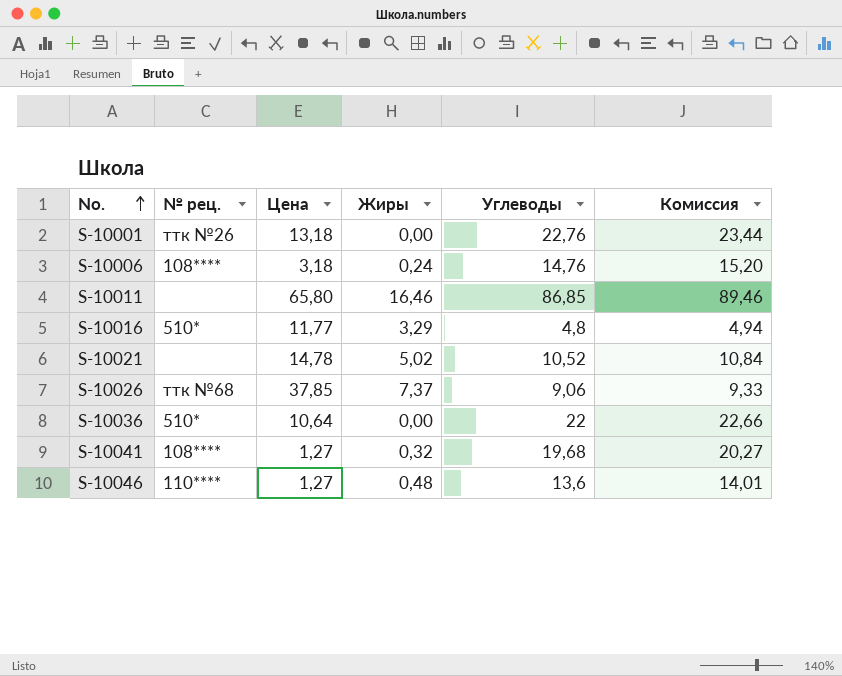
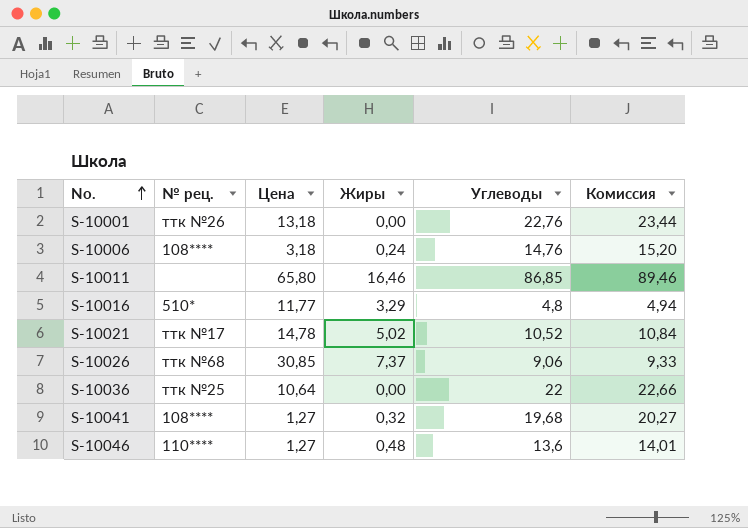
S-10021 | № рец.: none -> ттк №17
S-10026 | Цена: 37,85 -> 30,85
S-10036 | № рец.: 510* -> ттк №25

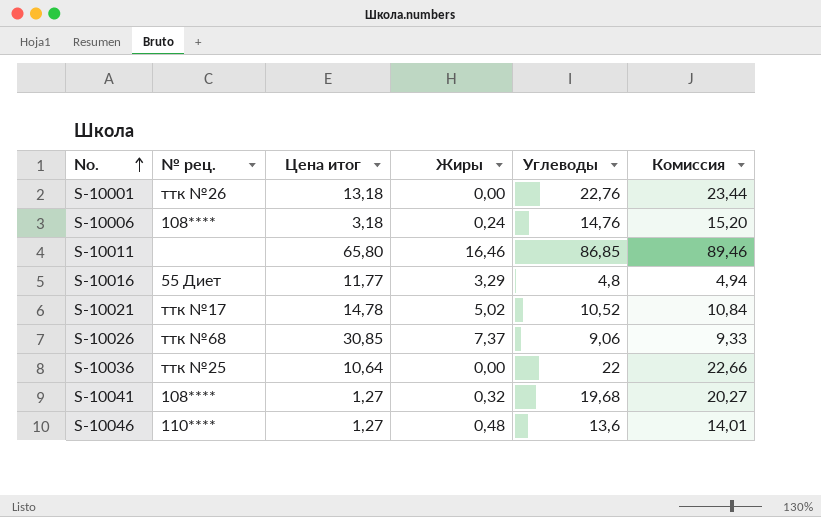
column name: Цена -> Цена итог
S-10016 | № рец.: 510* -> 55 Диет

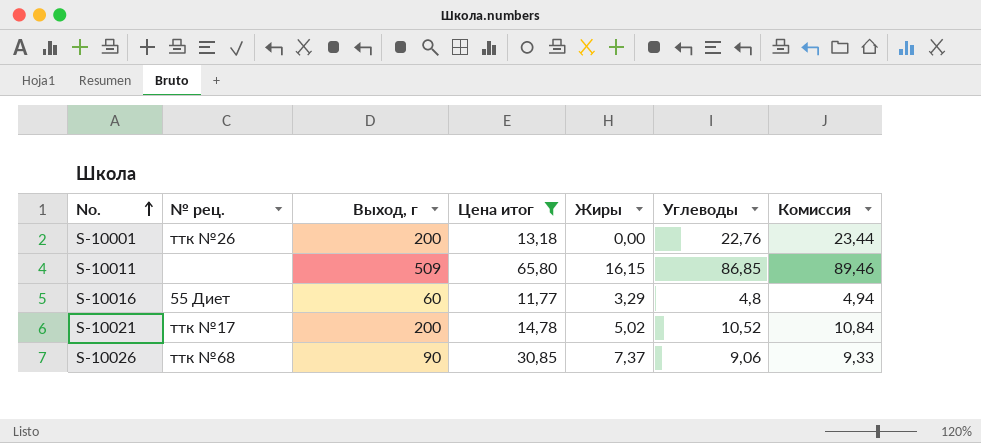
filter: none -> Цена итог >= 11,77
column Выход, г | position: none -> 3
S-10011 | Жиры: 16,46 -> 16,15

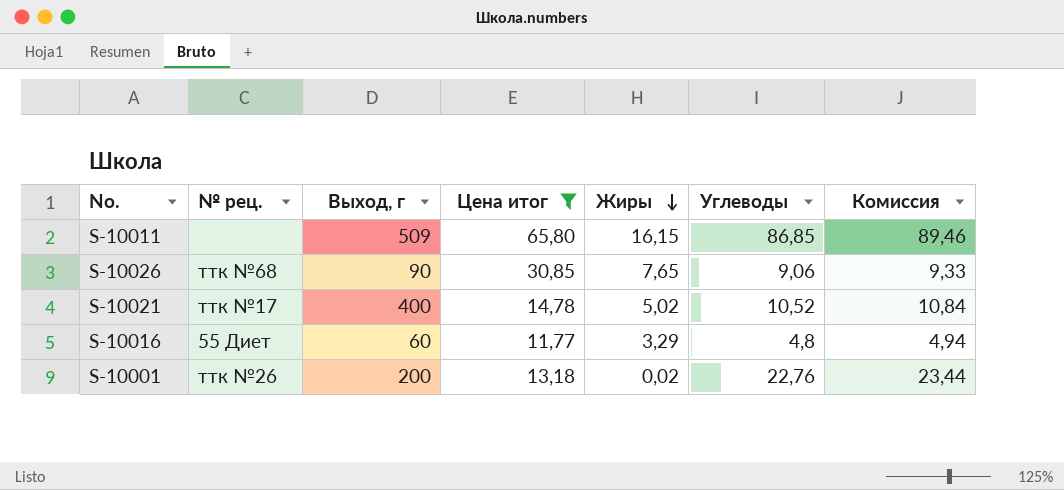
row order: No. ascending -> Жиры descending
S-10026 | Жиры: 7,37 -> 7,65
S-10021 | Выход, г: 200 -> 400
S-10001 | Жиры: 0,00 -> 0,02

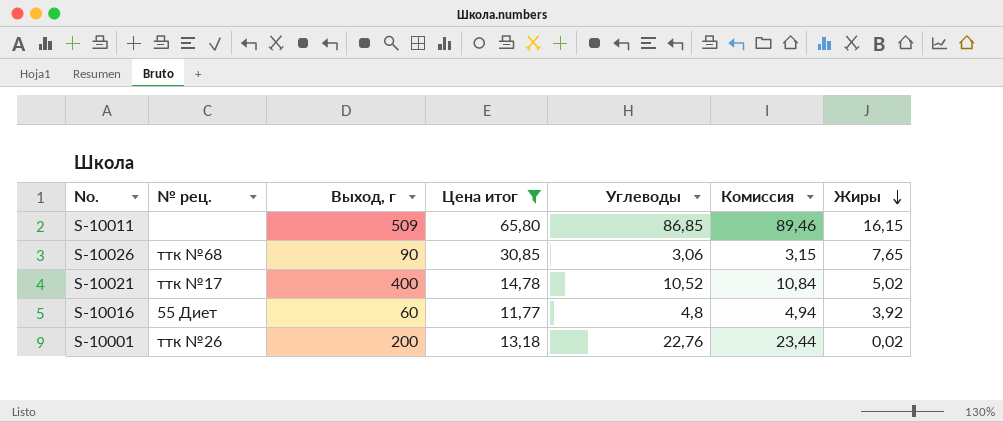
column Жиры | position: 5 -> 7
S-10026 | Углеводы: 9,06 -> 3,06
S-10026 | Комиссия: 9,33 -> 3,15
S-10016 | Жиры: 3,29 -> 3,92

